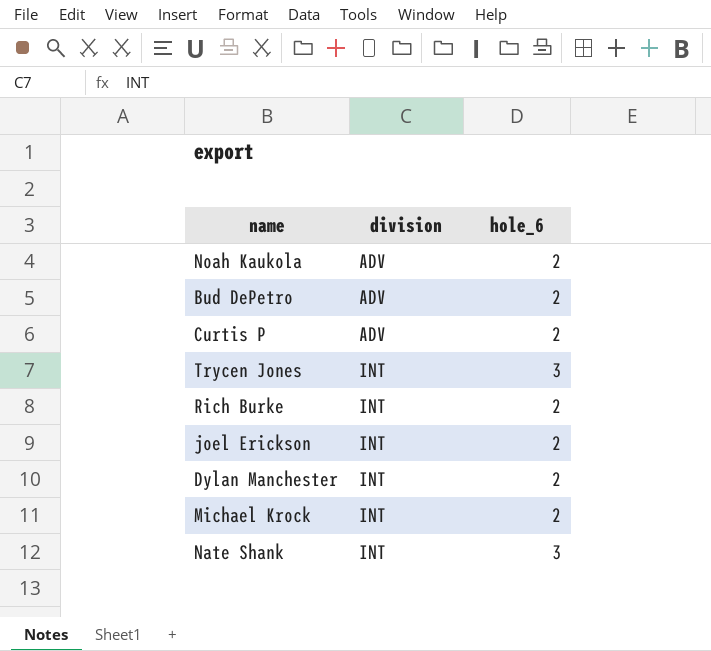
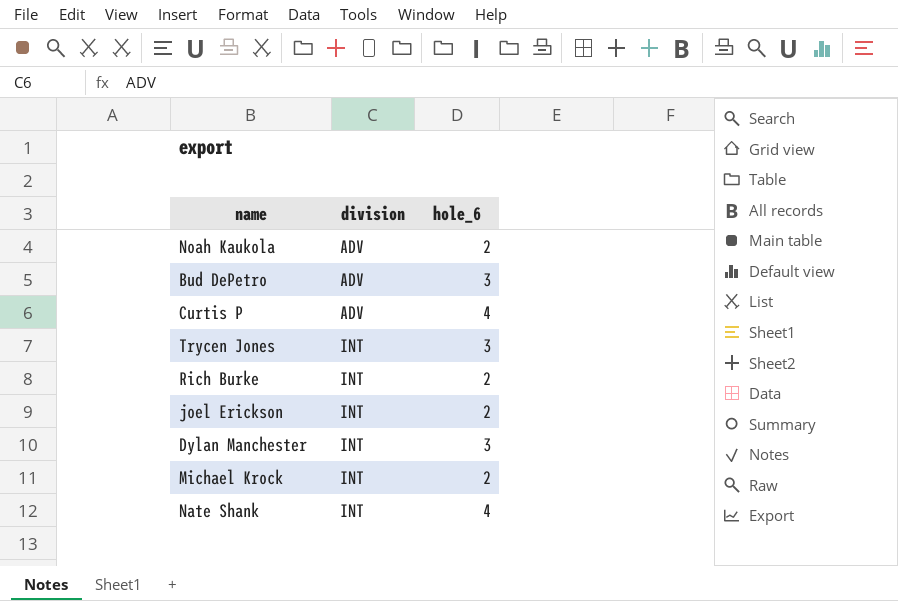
Bud DePetro | hole_6: 2 -> 3
Curtis P | hole_6: 2 -> 4
Dylan Manchester | hole_6: 2 -> 3
Nate Shank | hole_6: 3 -> 4

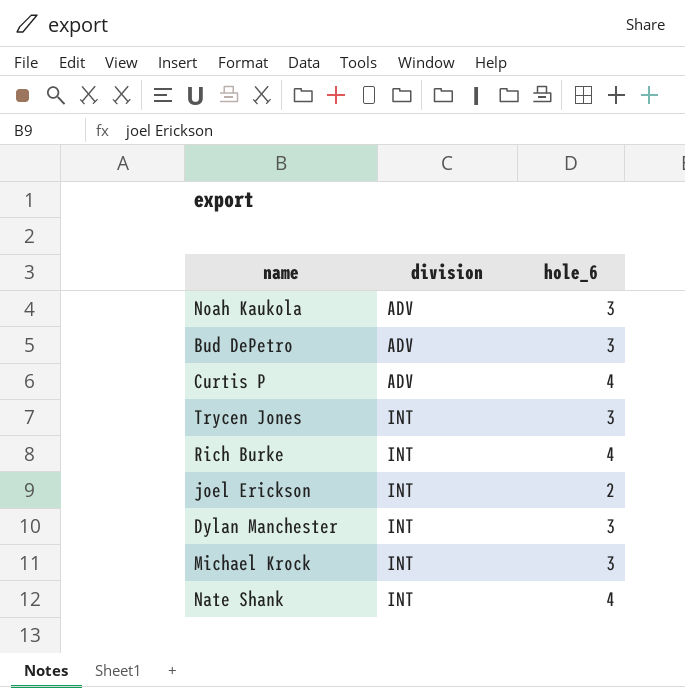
Noah Kaukola | hole_6: 2 -> 3
Rich Burke | hole_6: 2 -> 4
Michael Krock | hole_6: 2 -> 3

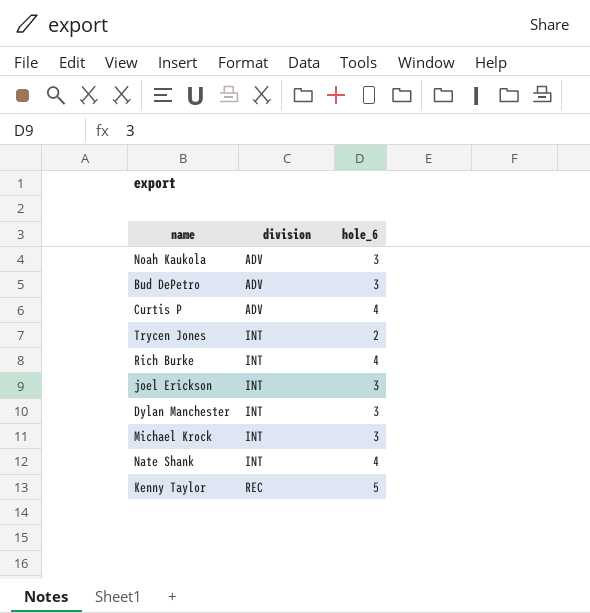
Trycen Jones | hole_6: 3 -> 2
joel Erickson | hole_6: 2 -> 3
row Kenny Taylor: none -> REC | 5

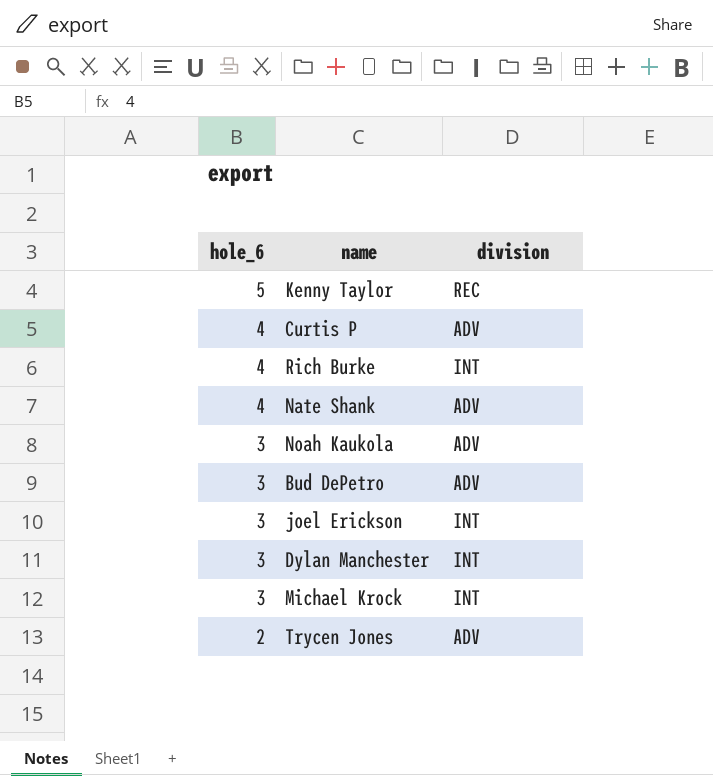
row order: division ascending -> hole_6 descending
column hole_6 | position: 3 -> 1
Nate Shank | division: INT -> ADV
Trycen Jones | division: INT -> ADV

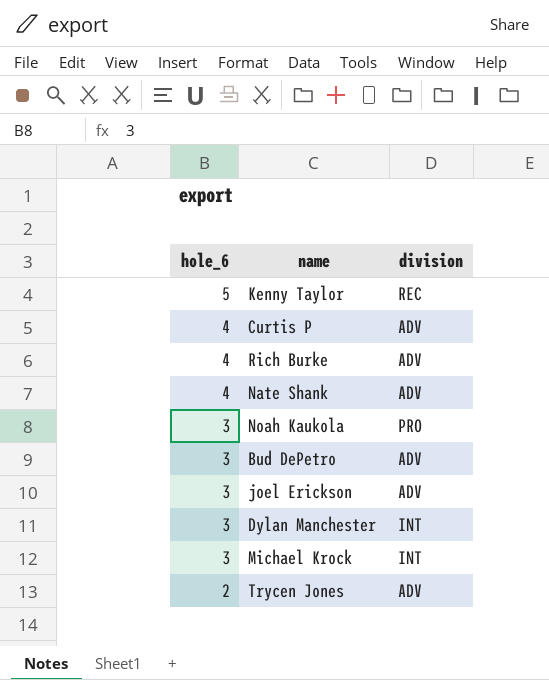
Rich Burke | division: INT -> ADV
Noah Kaukola | division: ADV -> PRO
joel Erickson | division: INT -> ADV

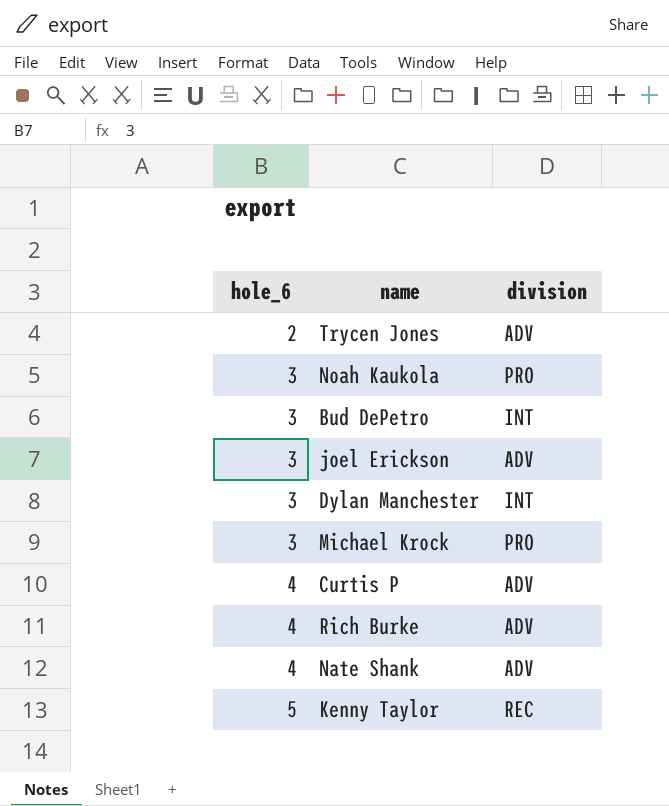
row order: hole_6 descending -> hole_6 ascending
Bud DePetro | division: ADV -> INT
Michael Krock | division: INT -> PRO

